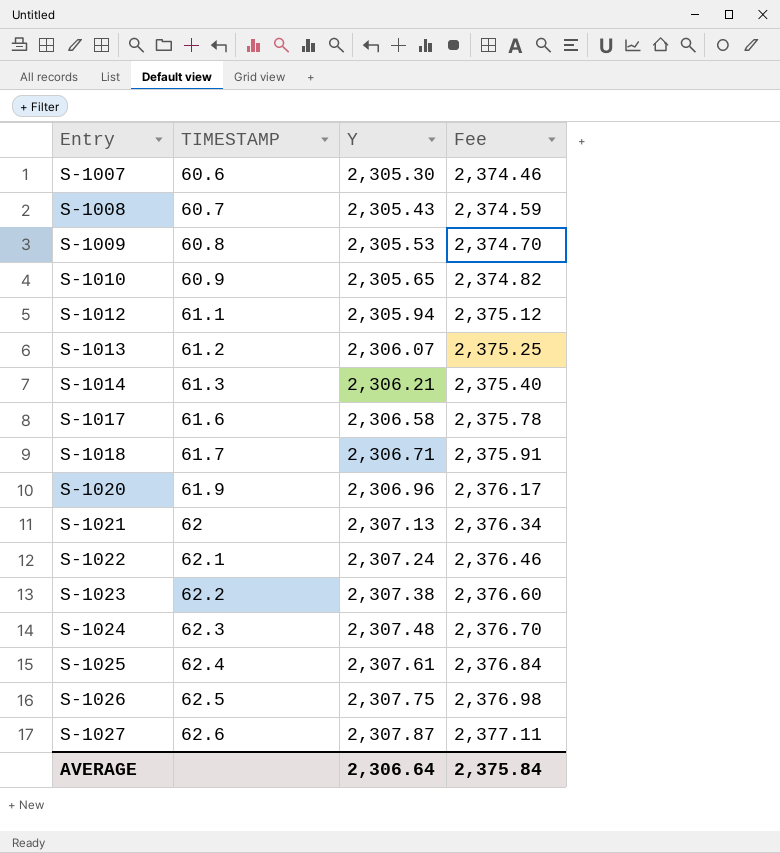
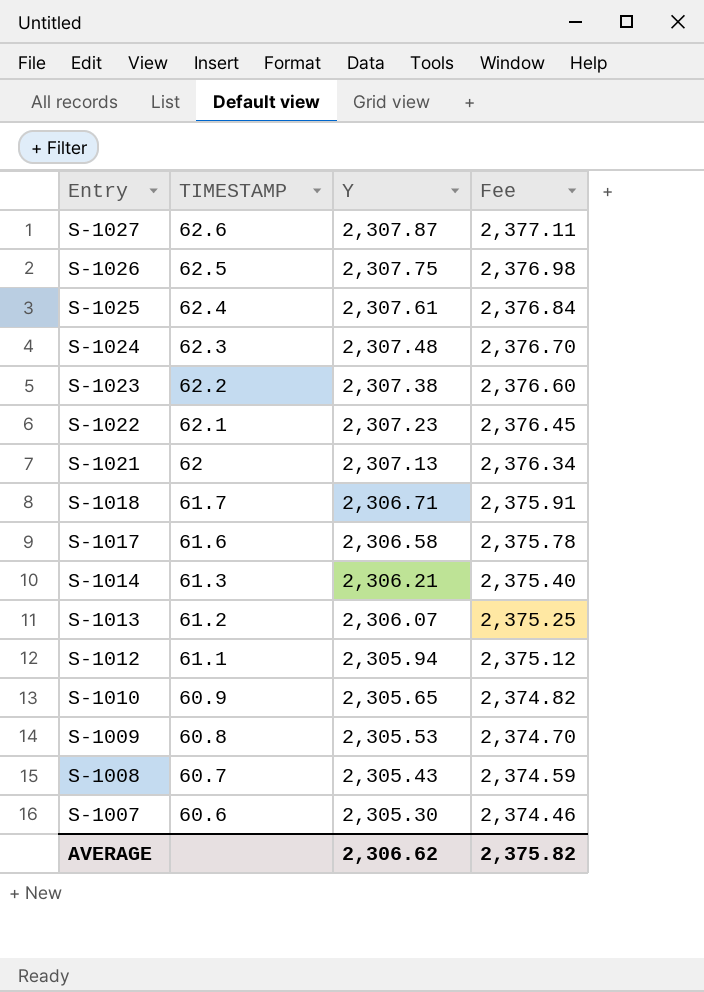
row order: Entry ascending -> Entry descending
row S-1020: 61.9 | 2,306.96 | 2,376.17 -> none
S-1022 | Y: 2,307.24 -> 2,307.23
S-1022 | Fee: 2,376.46 -> 2,376.45
AVERAGE | Y: 2,306.64 -> 2,306.62
AVERAGE | Fee: 2,375.84 -> 2,375.82

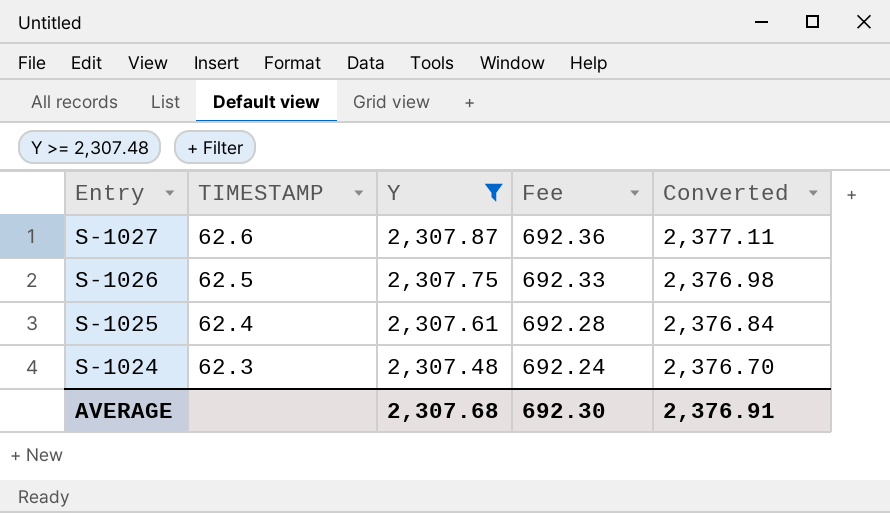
filter: none -> Y >= 2,307.48
column Fee | formula: [Y] * 1.03 -> [Y] * 0.3
column Converted | formula: none -> [Y] * 1.03
AVERAGE | Y: 2,306.62 -> 2,307.68
AVERAGE | Fee: 2,375.82 -> 692.30

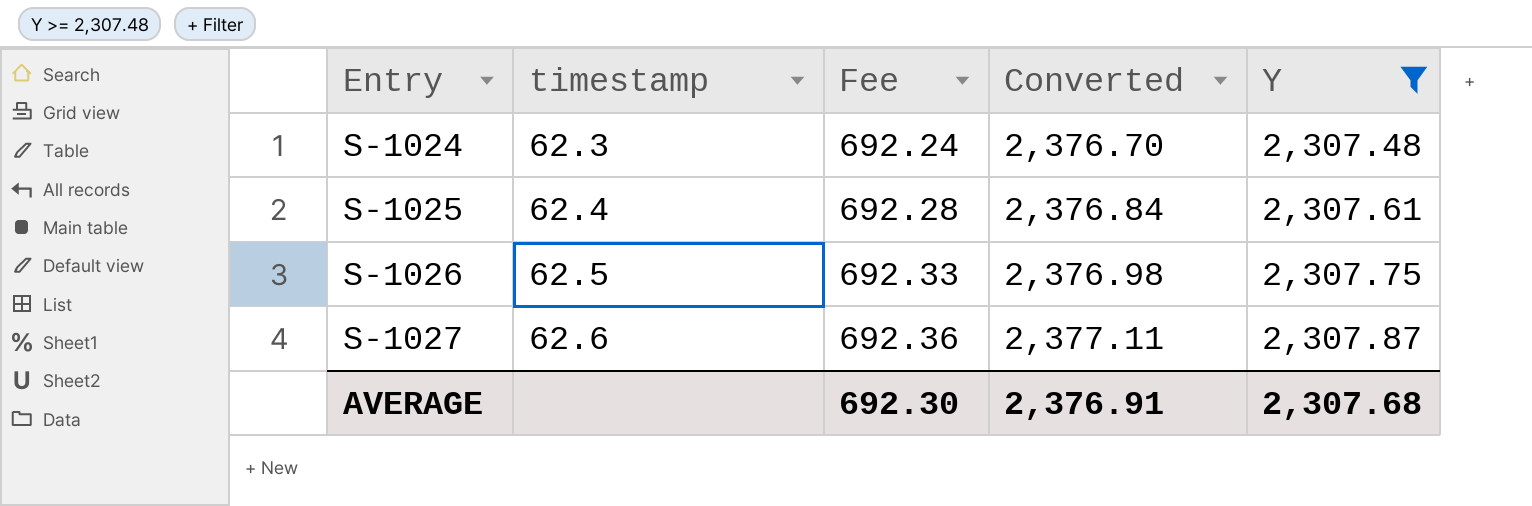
row order: Entry descending -> Entry ascending
column name: TIMESTAMP -> timestamp
column Y | position: 3 -> 5

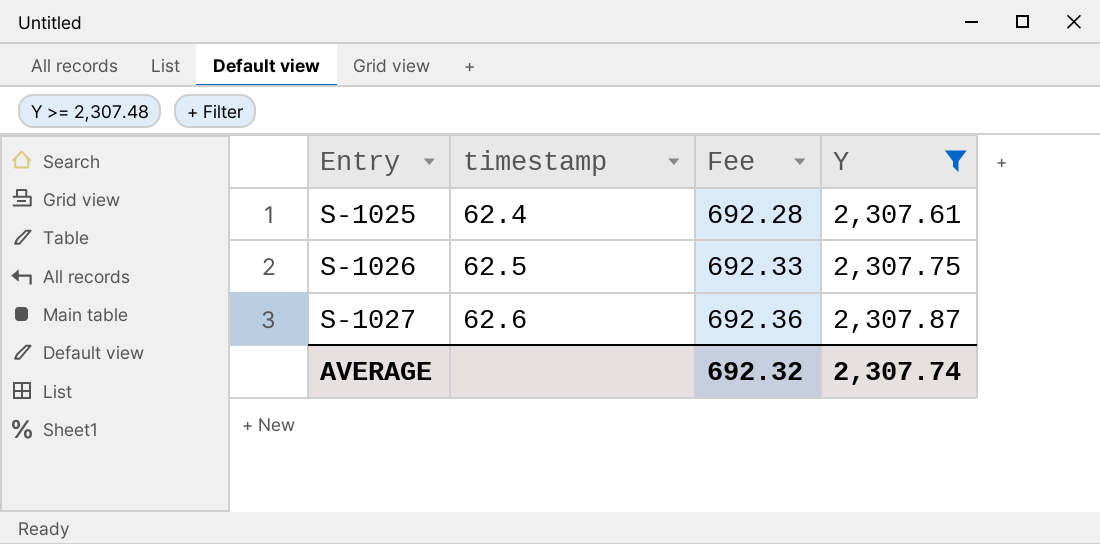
column Converted | formula: [Y] * 1.03 -> none
row S-1024: 62.3 | 692.24 | 2,376.70 | 2,307.48 -> none
AVERAGE | Fee: 692.30 -> 692.32
AVERAGE | Y: 2,307.68 -> 2,307.74

